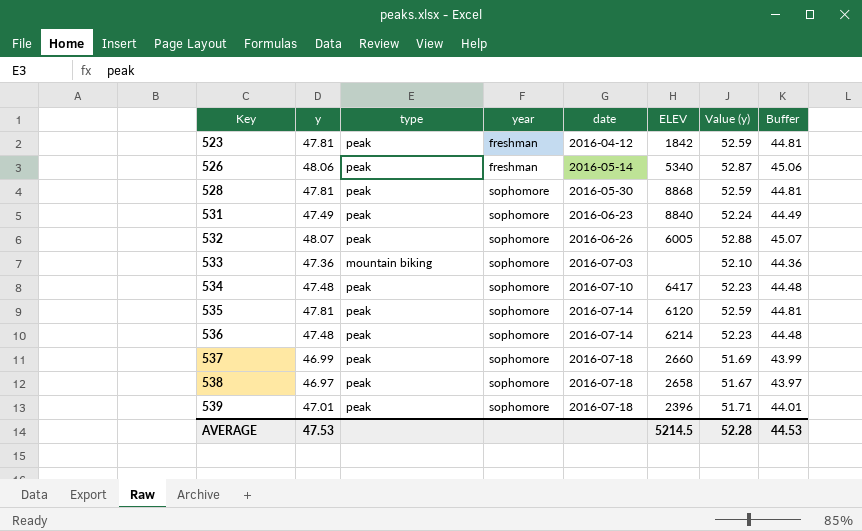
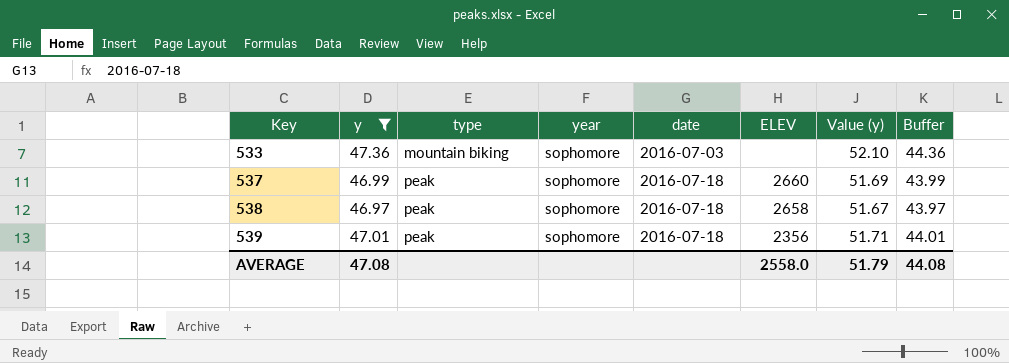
filter: none -> y <= 47.36
539 | ELEV: 2396 -> 2356
AVERAGE | y: 47.53 -> 47.08
AVERAGE | ELEV: 5214.5 -> 2558.0
AVERAGE | Value (y): 52.28 -> 51.79
AVERAGE | Buffer: 44.53 -> 44.08

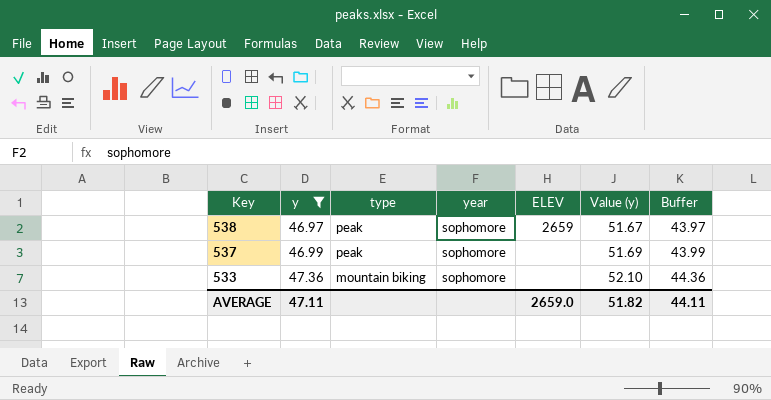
row order: Key ascending -> Key descending
column date | position: 5 -> none
row 539: 47.01 | peak | sophomore | 2016-07-18 | 2356 | 51.71 | 44.01 -> none
538 | ELEV: 2658 -> 2659
537 | ELEV: 2660 -> none
AVERAGE | y: 47.08 -> 47.11
AVERAGE | ELEV: 2558.0 -> 2659.0
AVERAGE | Value (y): 51.79 -> 51.82
AVERAGE | Buffer: 44.08 -> 44.11

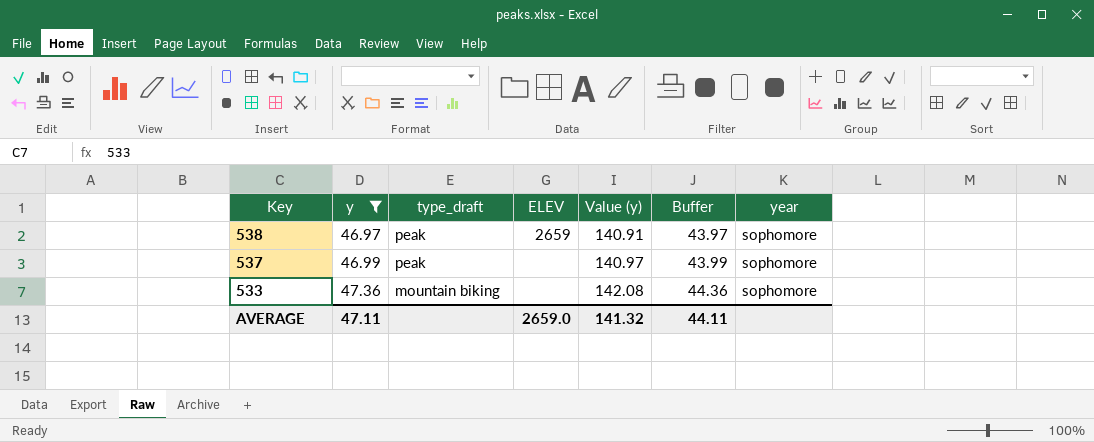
column name: type -> type_draft
column Value (y) | formula: [y] * 1.1 -> [y] * 3
column year | position: 4 -> 7
AVERAGE | Value (y): 51.82 -> 141.32

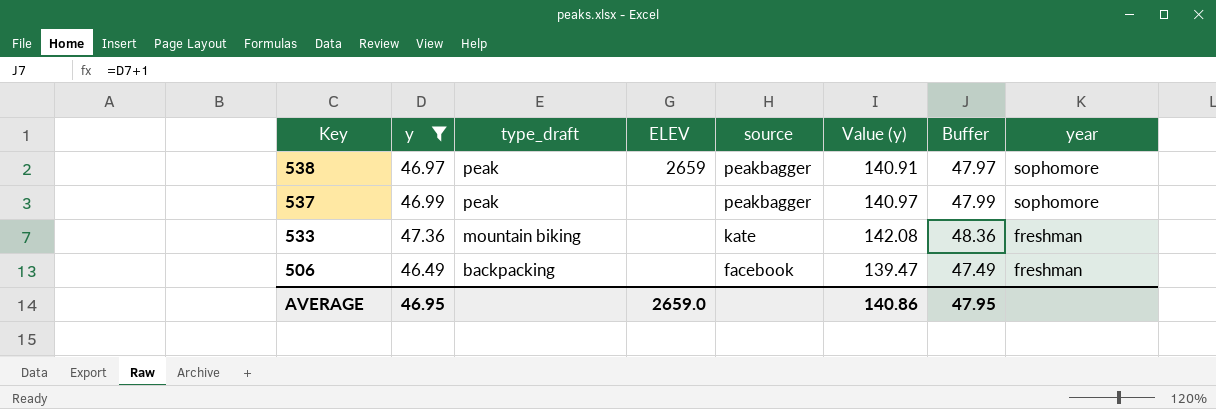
column source | position: none -> 5
column Buffer | formula: [y] - 3 -> [y] + 1
533 | year: sophomore -> freshman
row 506: none -> 46.49 | backpacking | none | facebook | 139.47 | 47.49 | freshman
AVERAGE | y: 47.11 -> 46.95
AVERAGE | Value (y): 141.32 -> 140.86
AVERAGE | Buffer: 44.11 -> 47.95

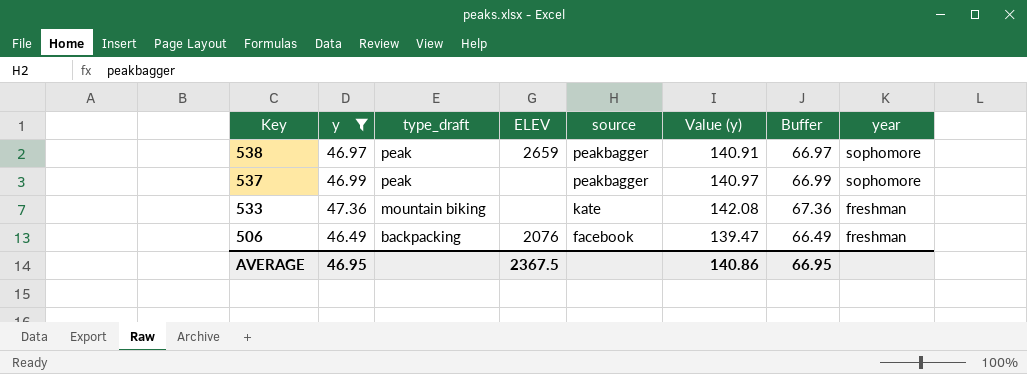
column Buffer | formula: [y] + 1 -> [y] + 20
506 | ELEV: none -> 2076
AVERAGE | ELEV: 2659.0 -> 2367.5
AVERAGE | Buffer: 47.95 -> 66.95

